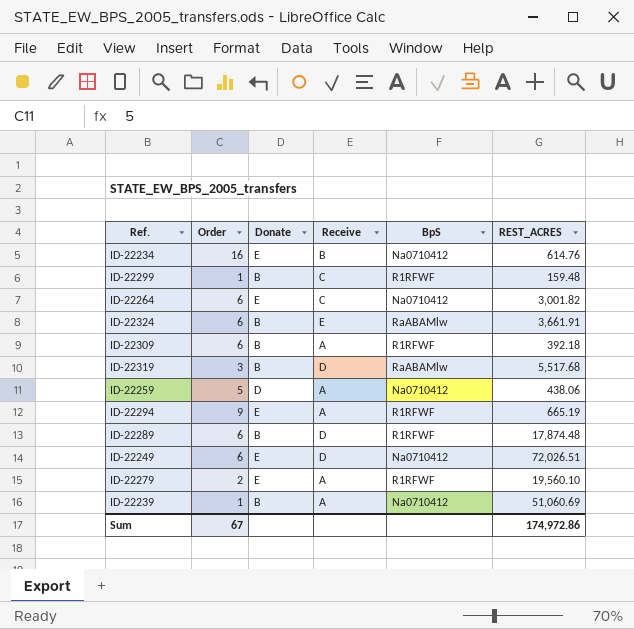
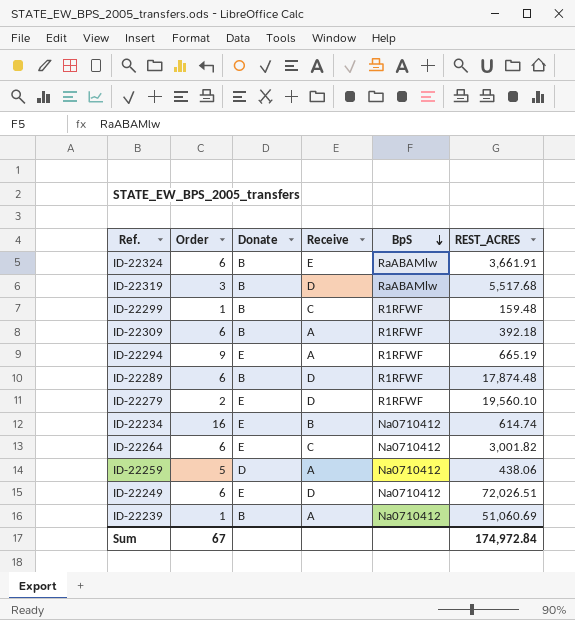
row order: none -> BpS descending
ID-22279 | Receive: A -> D
ID-22234 | REST_ACRES: 614.76 -> 614.74
Sum | REST_ACRES: 174,972.86 -> 174,972.84

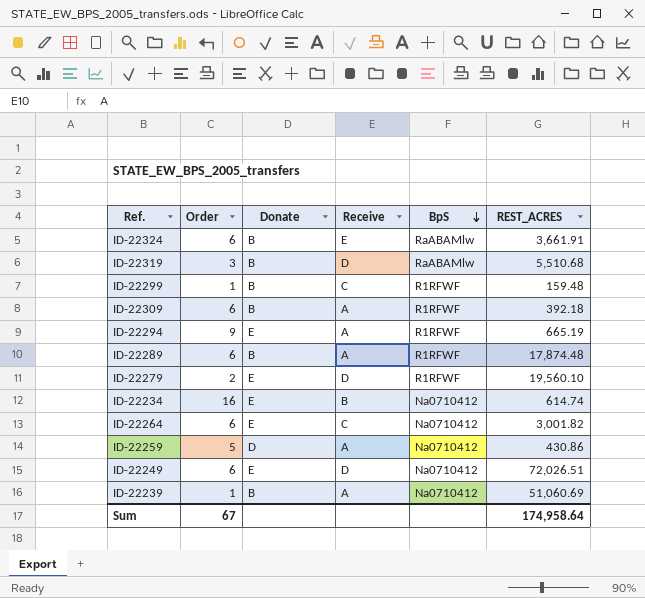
ID-22319 | REST_ACRES: 5,517.68 -> 5,510.68
ID-22289 | Receive: D -> A
ID-22259 | REST_ACRES: 438.06 -> 430.86
Sum | REST_ACRES: 174,972.84 -> 174,958.64

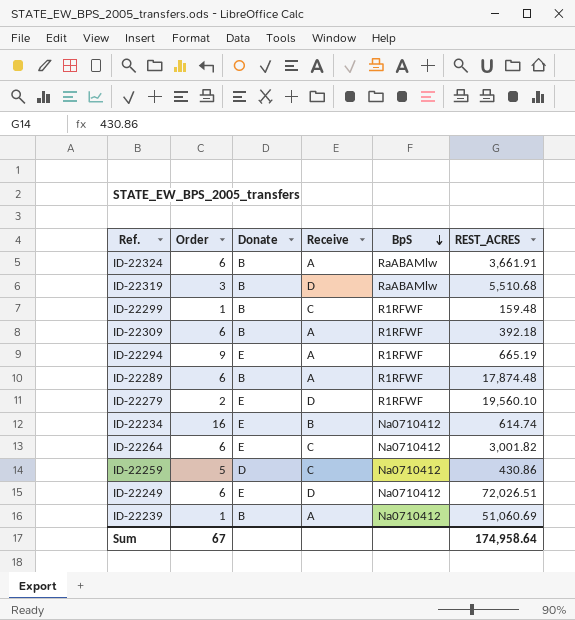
ID-22324 | Receive: E -> A
ID-22259 | Receive: A -> C

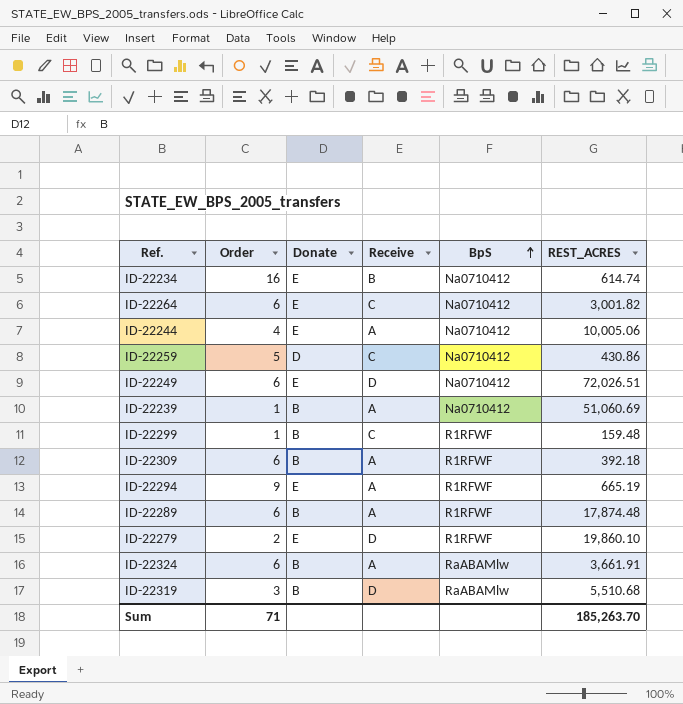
row order: BpS descending -> BpS ascending
row ID-22244: none -> 4 | E | A | Na0710412 | 10,005.06
ID-22279 | REST_ACRES: 19,560.10 -> 19,860.10
Sum | Order: 67 -> 71
Sum | REST_ACRES: 174,958.64 -> 185,263.70

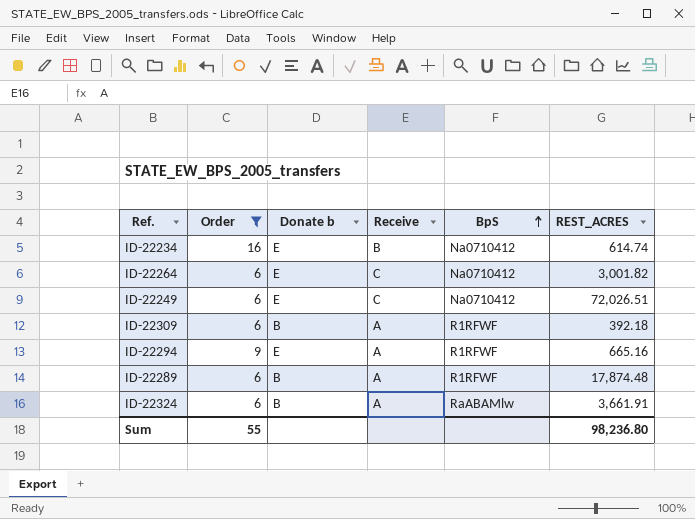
filter: none -> Order >= 6
column name: Donate -> Donate b
ID-22249 | Receive: D -> C
ID-22294 | REST_ACRES: 665.19 -> 665.16
Sum | Order: 71 -> 55
Sum | REST_ACRES: 185,263.70 -> 98,236.80

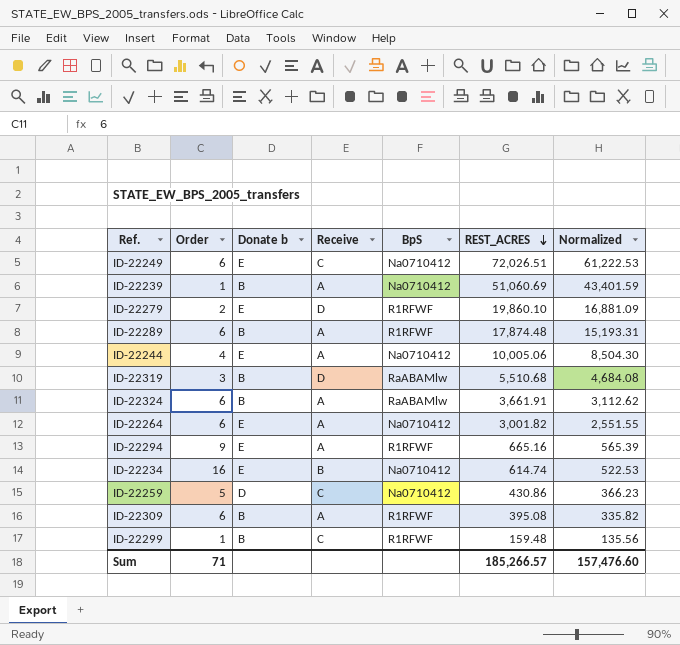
filter: Order >= 6 -> none
row order: BpS ascending -> REST_ACRES descending
column Normalized | formula: none -> [REST_ACRES] * 0.85
ID-22264 | Receive: C -> A
ID-22309 | REST_ACRES: 392.18 -> 395.08
Sum | Order: 55 -> 71
Sum | REST_ACRES: 98,236.80 -> 185,266.57

